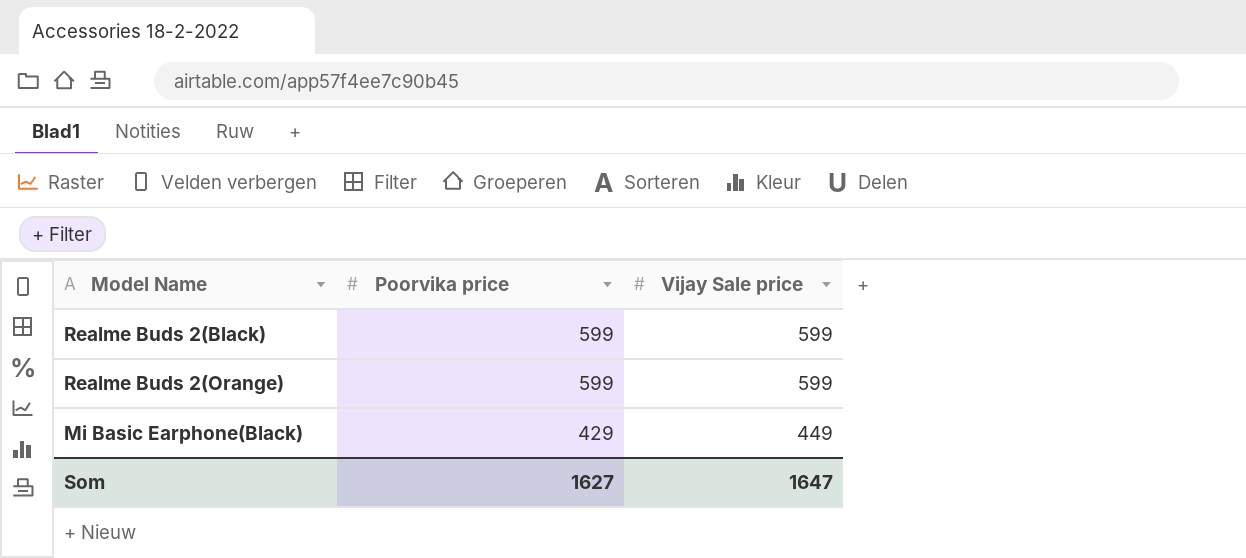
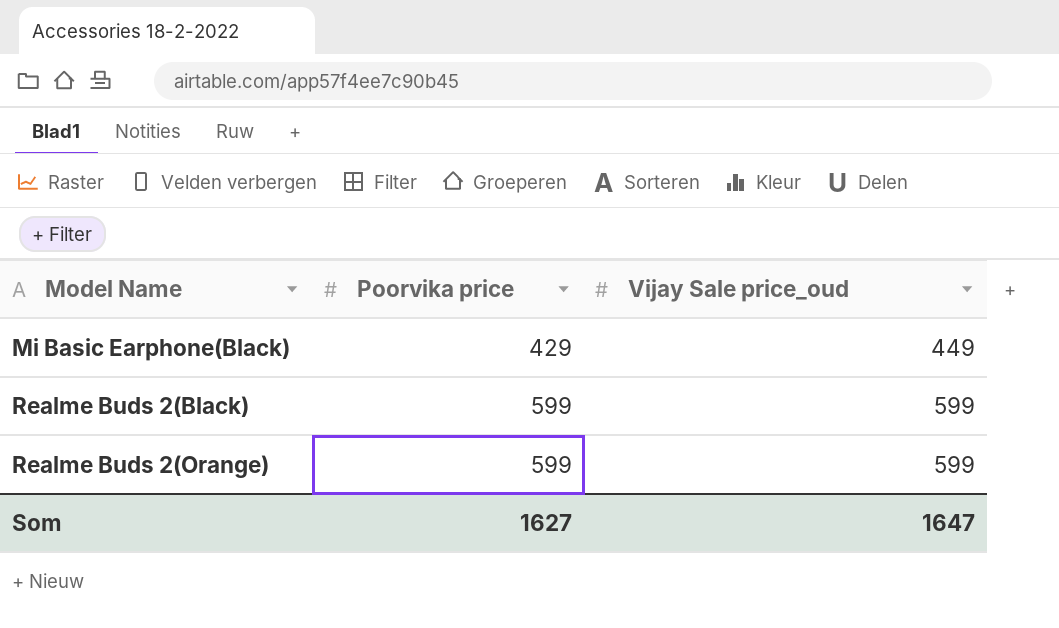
row order: Poorvika price descending -> Model Name ascending
column name: Vijay Sale price -> Vijay Sale price_oud

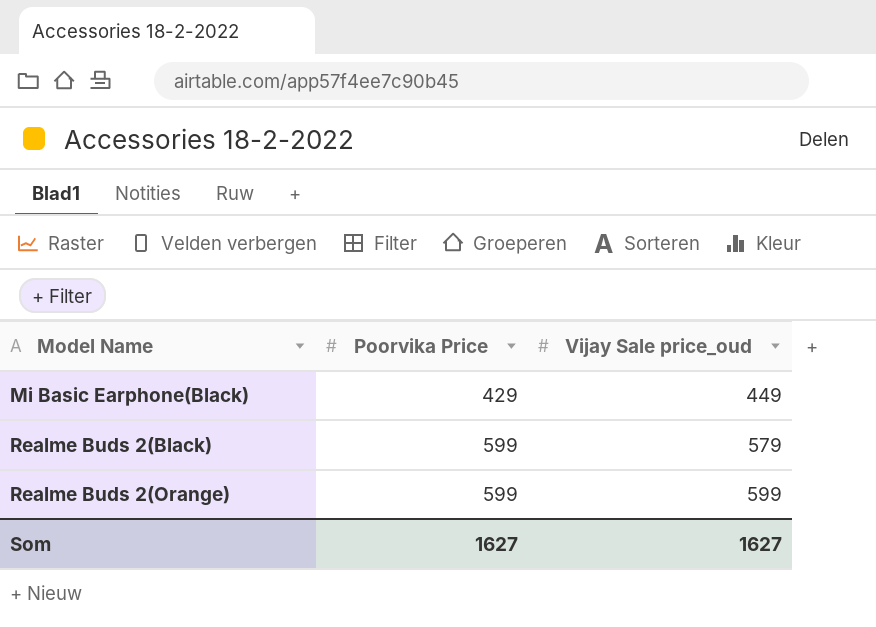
column name: Poorvika price -> Poorvika Price
Realme Buds 2(Black) | Vijay Sale price_oud: 599 -> 579
Som | Vijay Sale price_oud: 1647 -> 1627

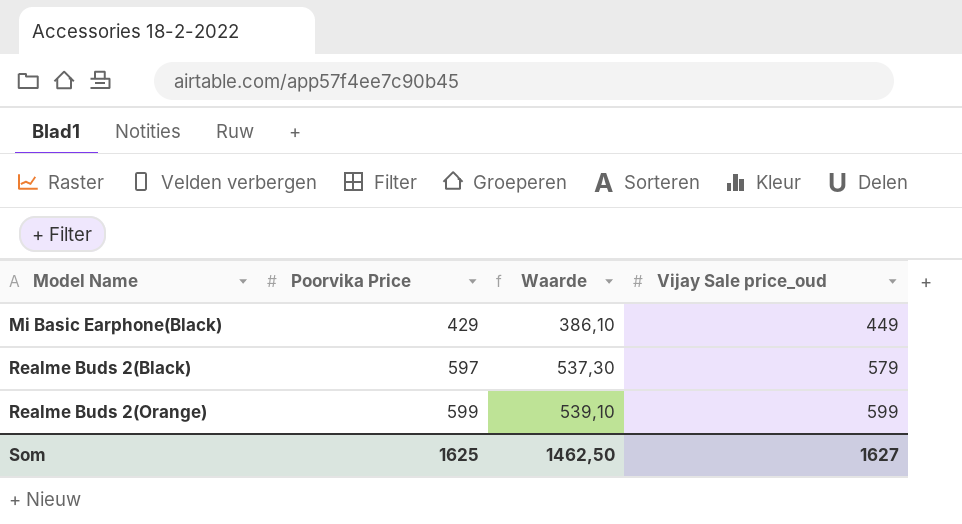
column Waarde | formula: none -> [Poorvika Price] * 0,9
Realme Buds 2(Black) | Poorvika Price: 599 -> 597
Som | Poorvika Price: 1627 -> 1625

